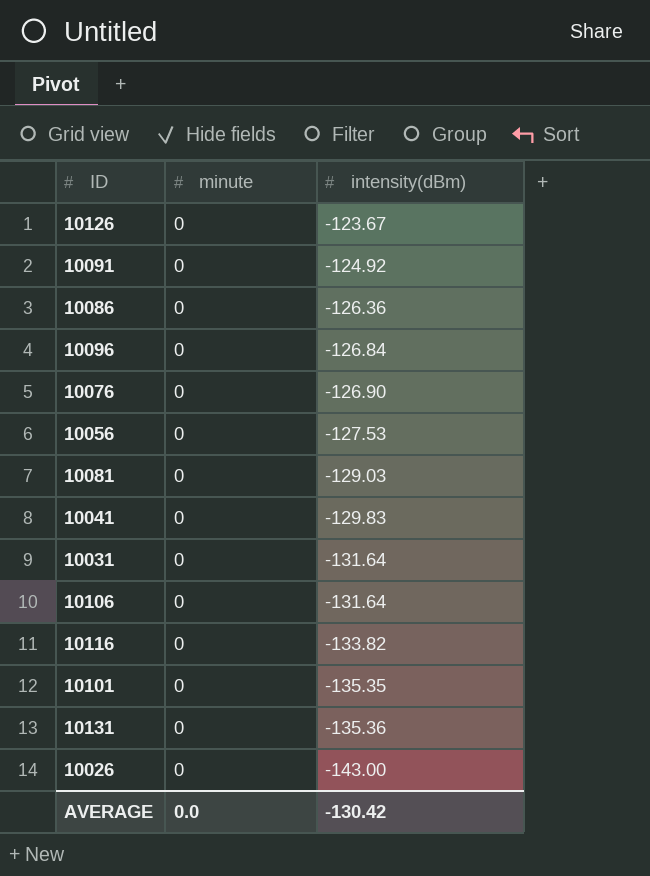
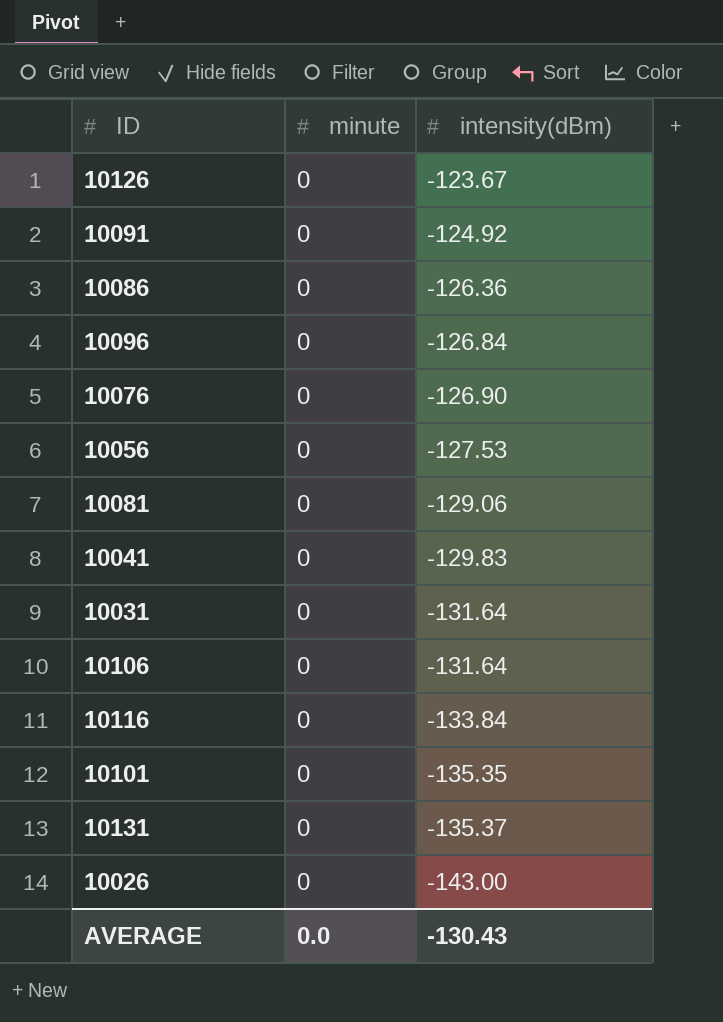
10081 | intensity(dBm): -129.03 -> -129.06
10116 | intensity(dBm): -133.82 -> -133.84
10131 | intensity(dBm): -135.36 -> -135.37
AVERAGE | intensity(dBm): -130.42 -> -130.43

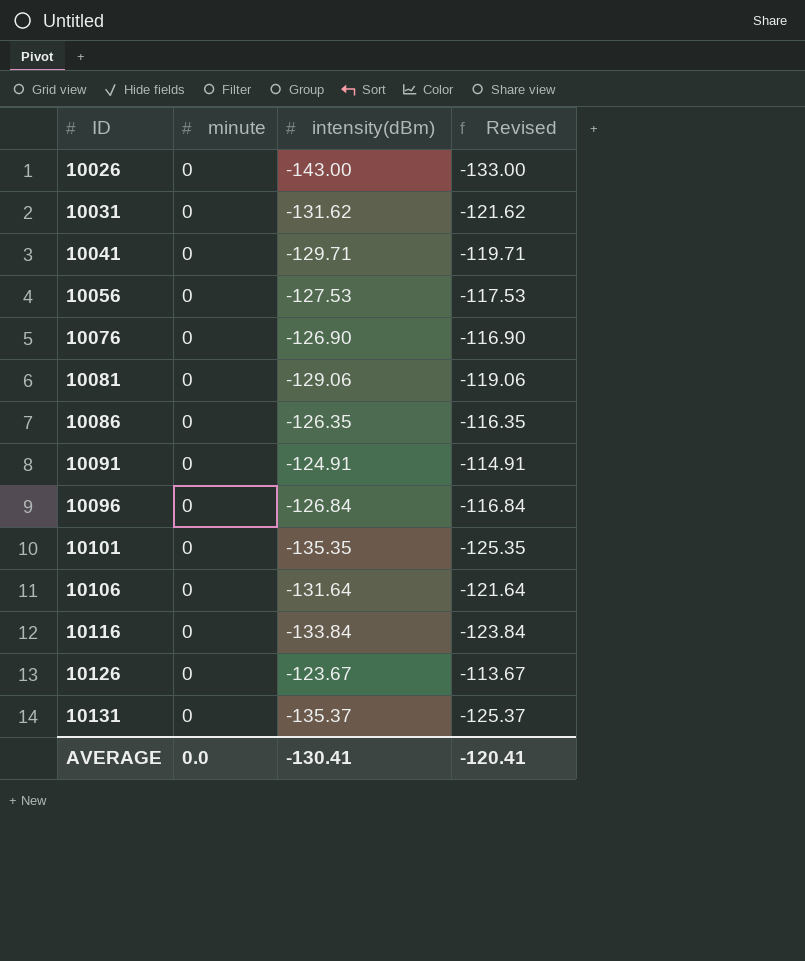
row order: intensity(dBm) descending -> ID ascending
column Revised | formula: none -> [intensity(dBm)] + 10
10031 | intensity(dBm): -131.64 -> -131.62
10041 | intensity(dBm): -129.83 -> -129.71
10086 | intensity(dBm): -126.36 -> -126.35
10091 | intensity(dBm): -124.92 -> -124.91
AVERAGE | intensity(dBm): -130.43 -> -130.41

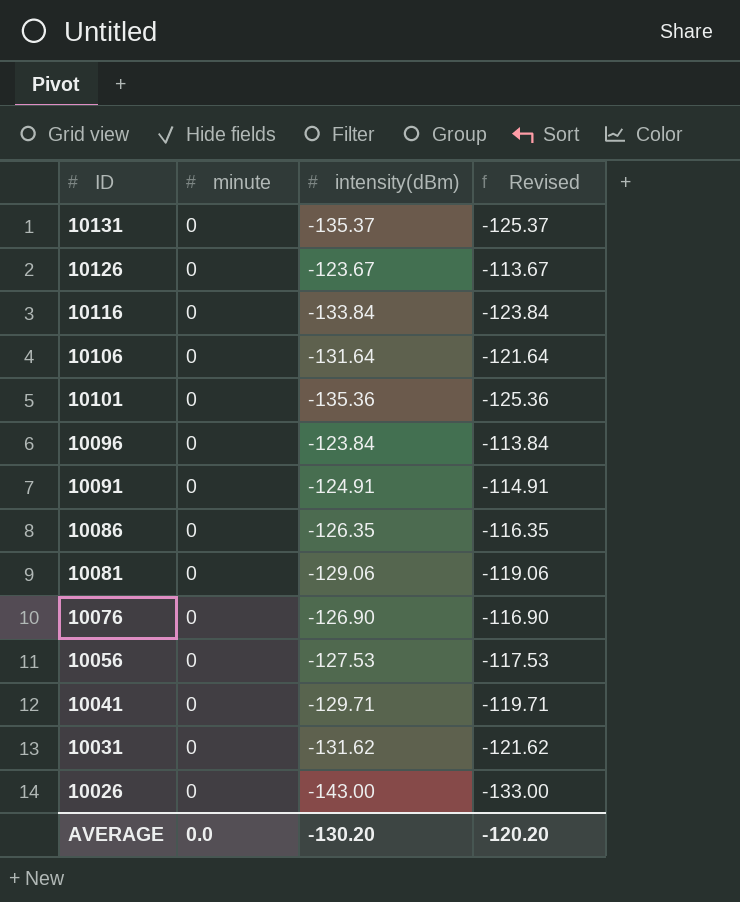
row order: ID ascending -> ID descending
10101 | intensity(dBm): -135.35 -> -135.36
10101 | Revised: -125.35 -> -125.36
10096 | intensity(dBm): -126.84 -> -123.84
10096 | Revised: -116.84 -> -113.84
AVERAGE | intensity(dBm): -130.41 -> -130.20
AVERAGE | Revised: -120.41 -> -120.20

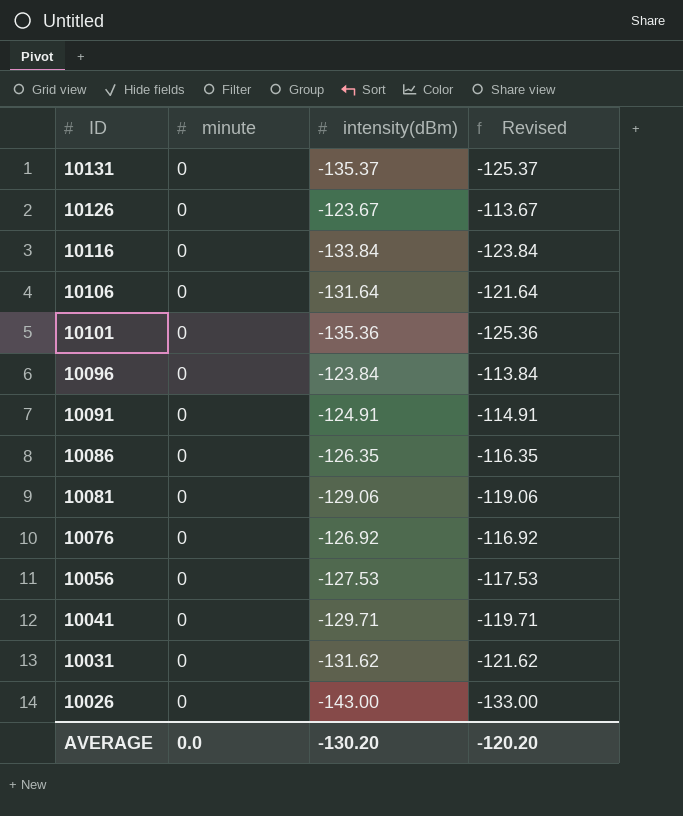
10076 | intensity(dBm): -126.90 -> -126.92
10076 | Revised: -116.90 -> -116.92

